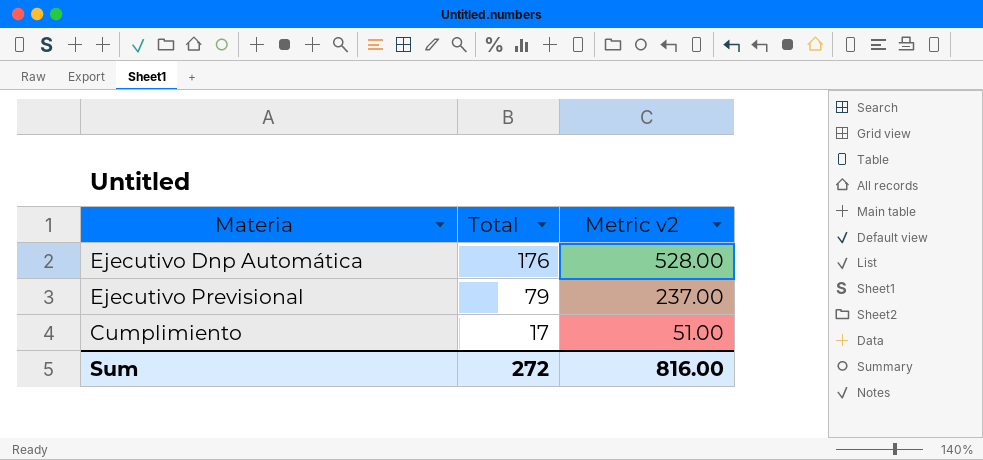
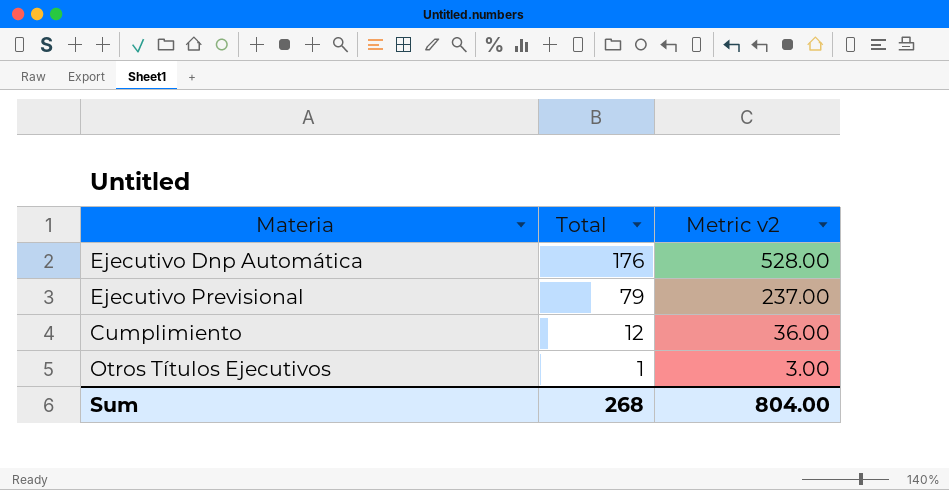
Cumplimiento | Total: 17 -> 12
Cumplimiento | Metric v2: 51.00 -> 36.00
row Otros Títulos Ejecutivos: none -> 1 | 3.00
Sum | Total: 272 -> 268
Sum | Metric v2: 816.00 -> 804.00

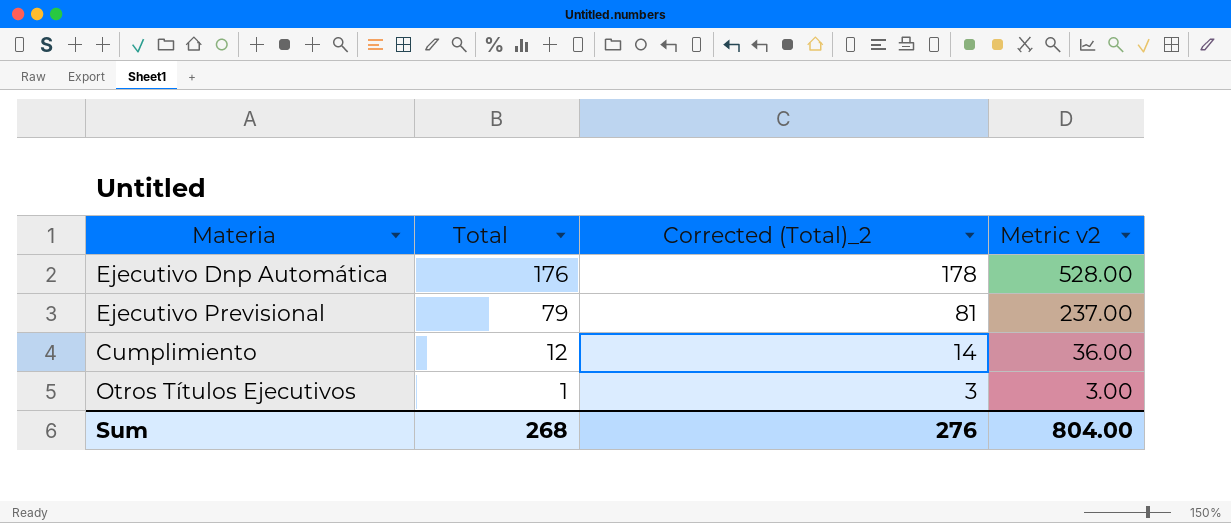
column Corrected (Total)_2 | formula: none -> [Total] + 2

